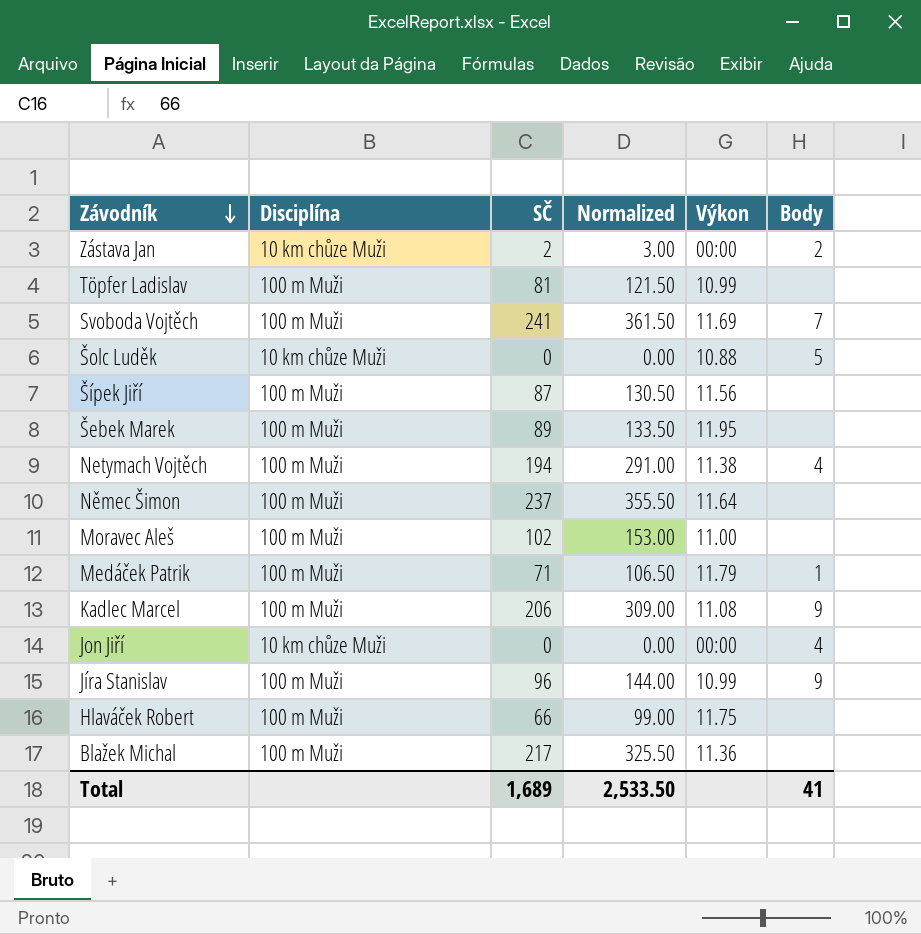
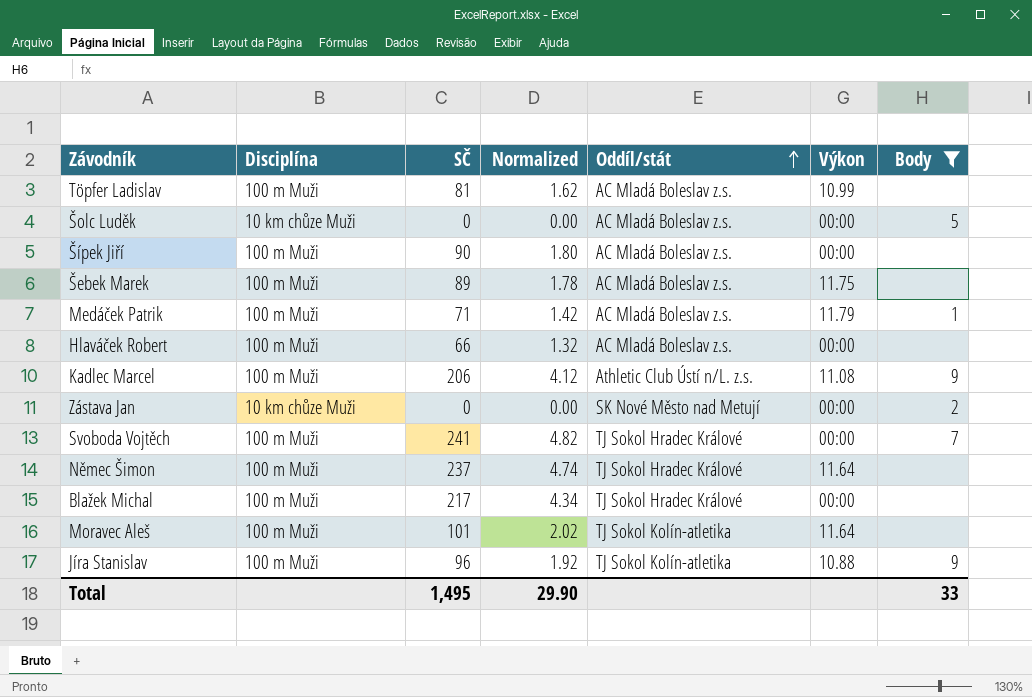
filter: none -> Body != 4
row order: Závodník descending -> Oddíl/stát ascending
column Normalized | formula: [SČ] * 1.5 -> [SČ] * 0.02
column Oddíl/stát | position: none -> 5
Šolc Luděk | Výkon: 10.88 -> 00:00
Šípek Jiří | SČ: 87 -> 90
Šípek Jiří | Výkon: 11.56 -> 00:00
Šebek Marek | Výkon: 11.95 -> 11.75
Hlaváček Robert | Výkon: 11.75 -> 00:00
Zástava Jan | SČ: 2 -> 0
Svoboda Vojtěch | Výkon: 11.69 -> 00:00
Blažek Michal | Výkon: 11.36 -> 00:00
Moravec Aleš | SČ: 102 -> 101
Moravec Aleš | Výkon: 11.00 -> 11.64
Jíra Stanislav | Výkon: 10.99 -> 10.88
Total | SČ: 1,689 -> 1,495
Total | Normalized: 2,533.50 -> 29.90
Total | Body: 41 -> 33

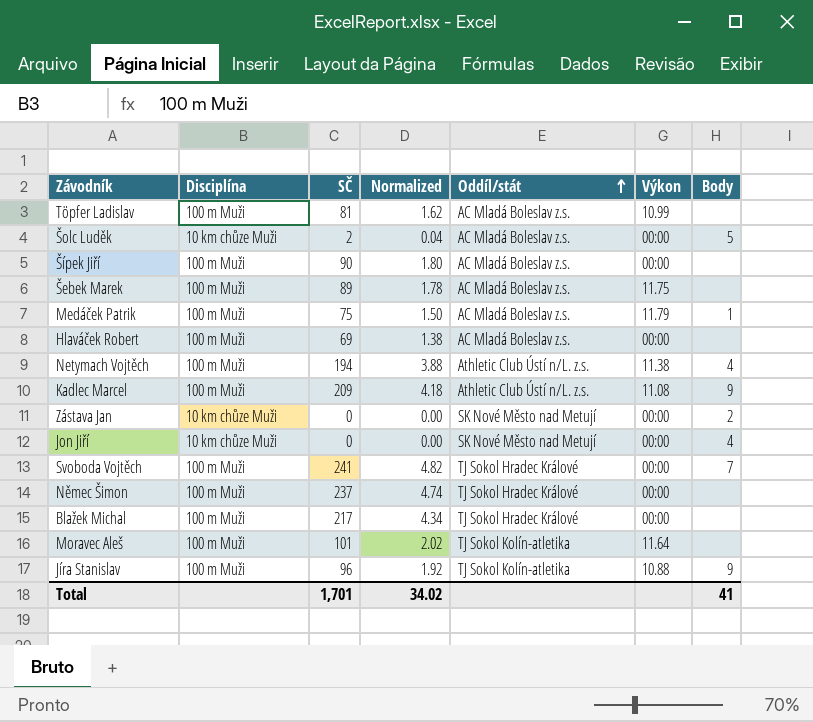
filter: Body != 4 -> none
Šolc Luděk | SČ: 0 -> 2
Šolc Luděk | Normalized: 0.00 -> 0.04
Medáček Patrik | SČ: 71 -> 75
Medáček Patrik | Normalized: 1.42 -> 1.50
Hlaváček Robert | SČ: 66 -> 69
Hlaváček Robert | Normalized: 1.32 -> 1.38
Kadlec Marcel | SČ: 206 -> 209
Kadlec Marcel | Normalized: 4.12 -> 4.18
Němec Šimon | Výkon: 11.64 -> 00:00
Total | SČ: 1,495 -> 1,701
Total | Normalized: 29.90 -> 34.02
Total | Body: 33 -> 41

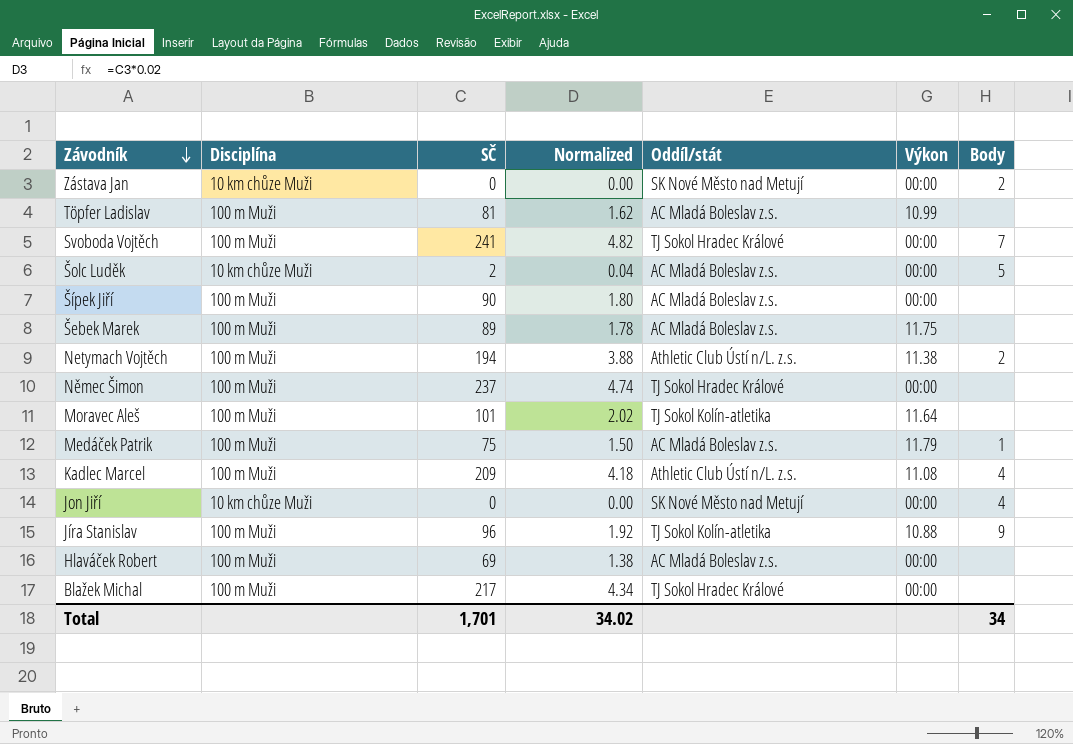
row order: Oddíl/stát ascending -> Závodník descending
Netymach Vojtěch | Body: 4 -> 2
Kadlec Marcel | Body: 9 -> 4
Total | Body: 41 -> 34

